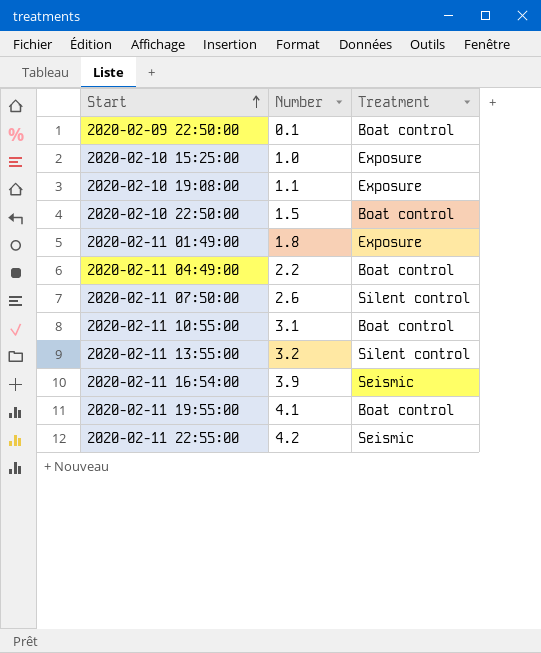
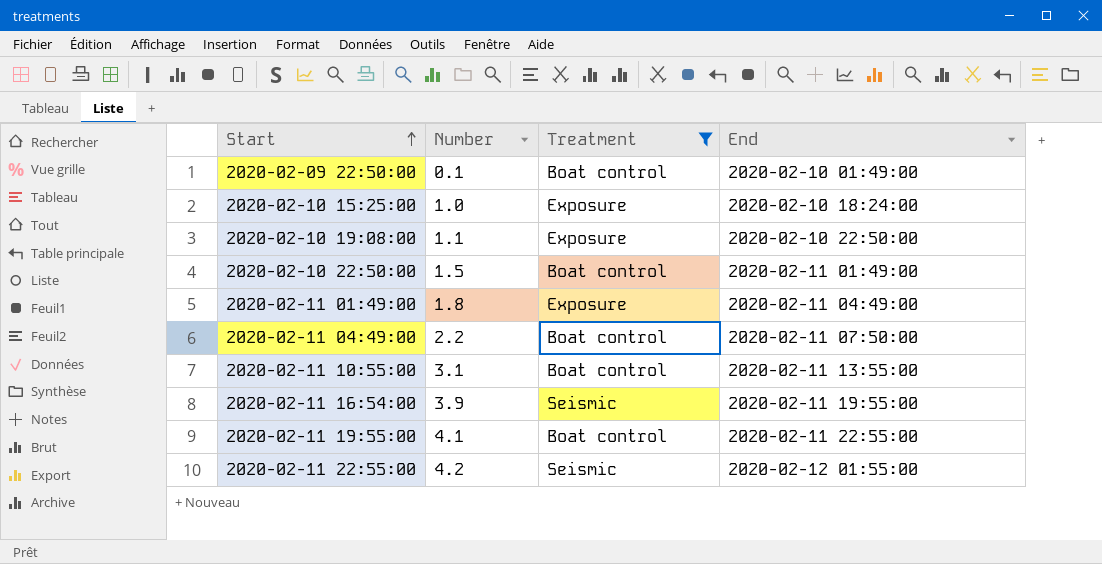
filter: none -> Treatment != Silent control
column End | position: none -> 4

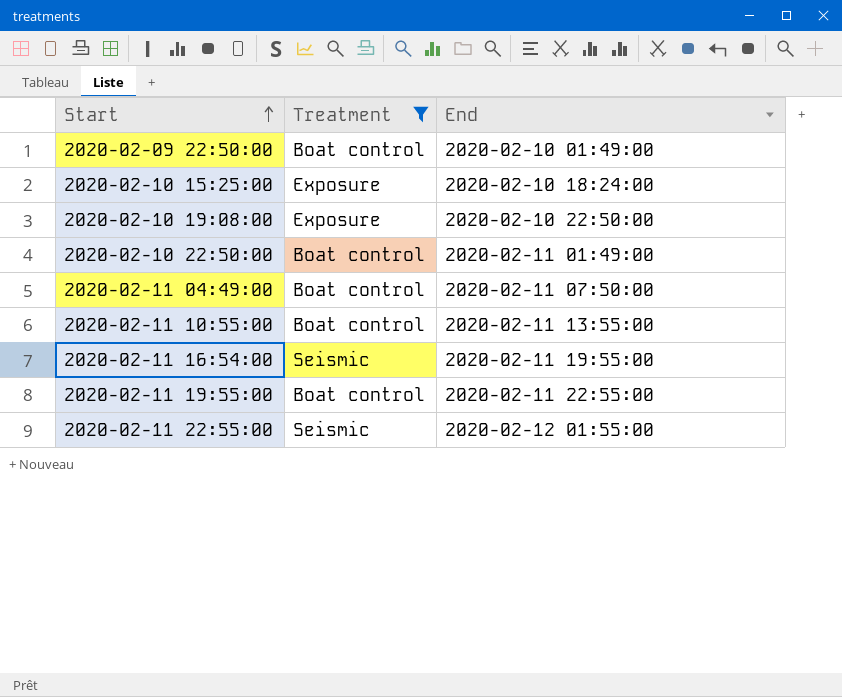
column Number | position: 2 -> none
row 2020-02-11 01:49:00: 1.8 | Exposure | 2020-02-11 04:49:00 -> none

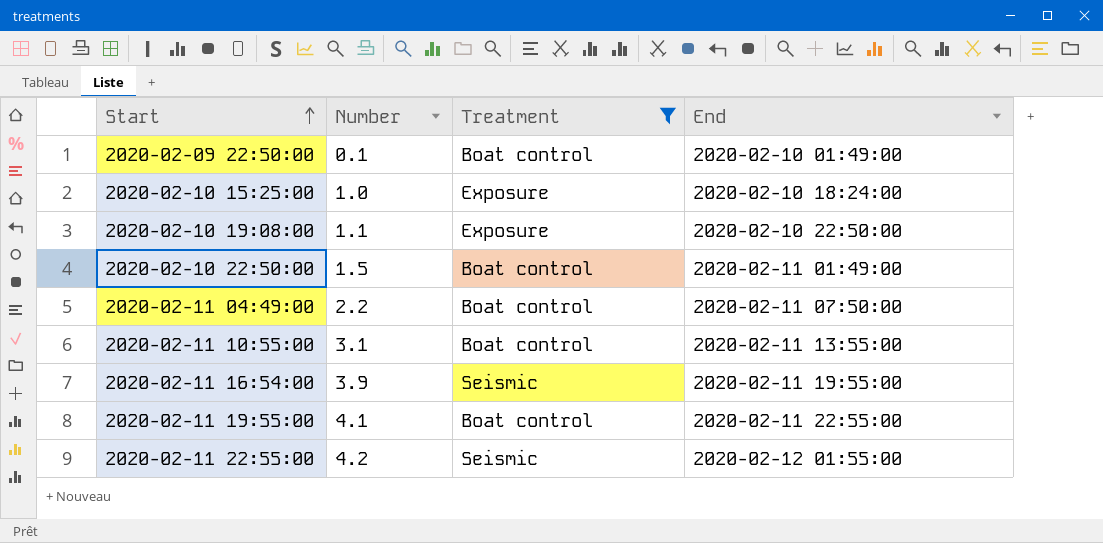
column Number | position: none -> 2

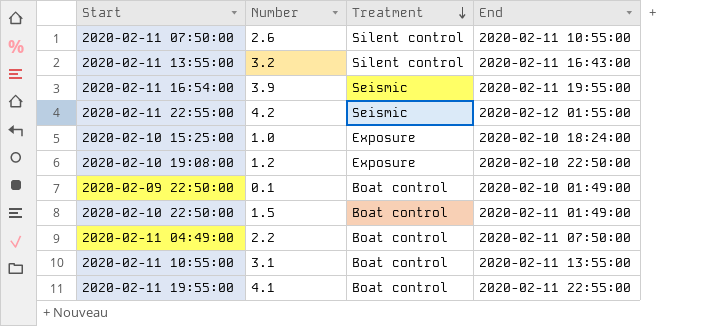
filter: Treatment != Silent control -> none
row order: Start ascending -> Treatment descending
2020-02-10 19:08:00 | Number: 1.1 -> 1.2

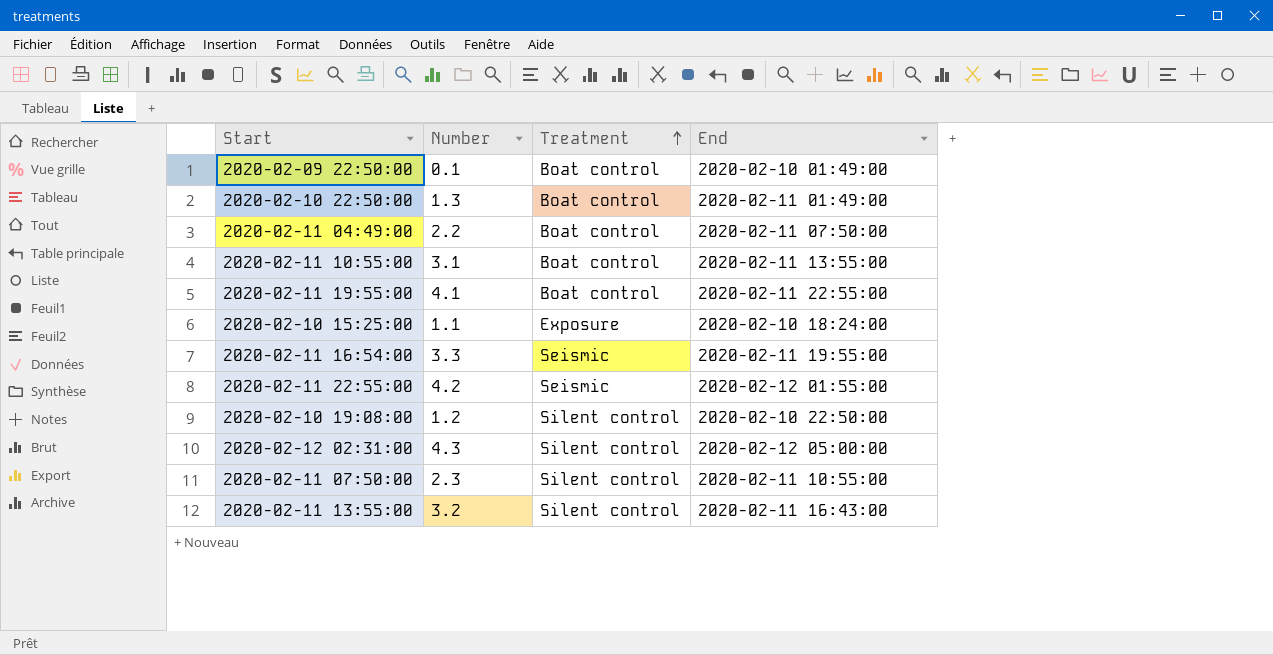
row order: Treatment descending -> Treatment ascending
2020-02-10 22:50:00 | Number: 1.5 -> 1.3
2020-02-10 15:25:00 | Number: 1.0 -> 1.1
2020-02-11 16:54:00 | Number: 3.9 -> 3.3
2020-02-10 19:08:00 | Treatment: Exposure -> Silent control
row 2020-02-12 02:31:00: none -> 4.3 | Silent control | 2020-02-12 05:00:00
2020-02-11 07:50:00 | Number: 2.6 -> 2.3

